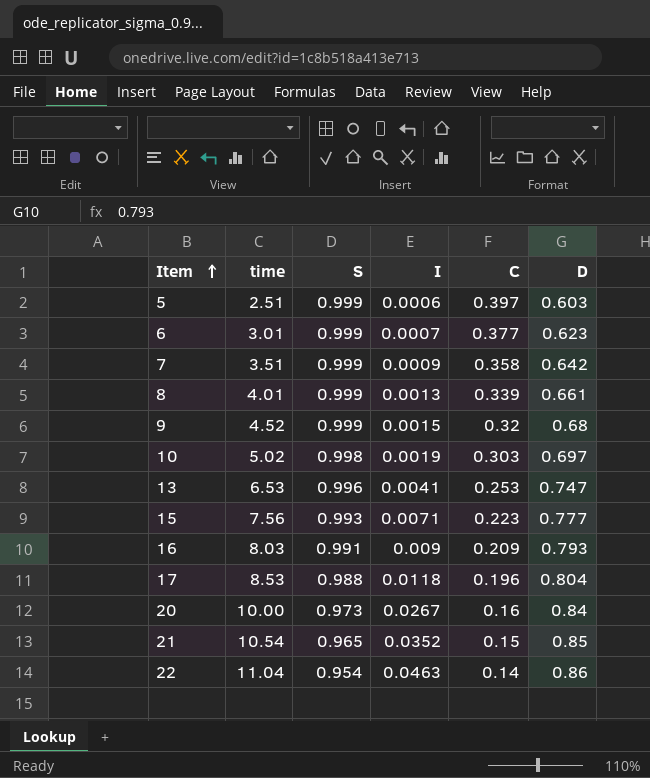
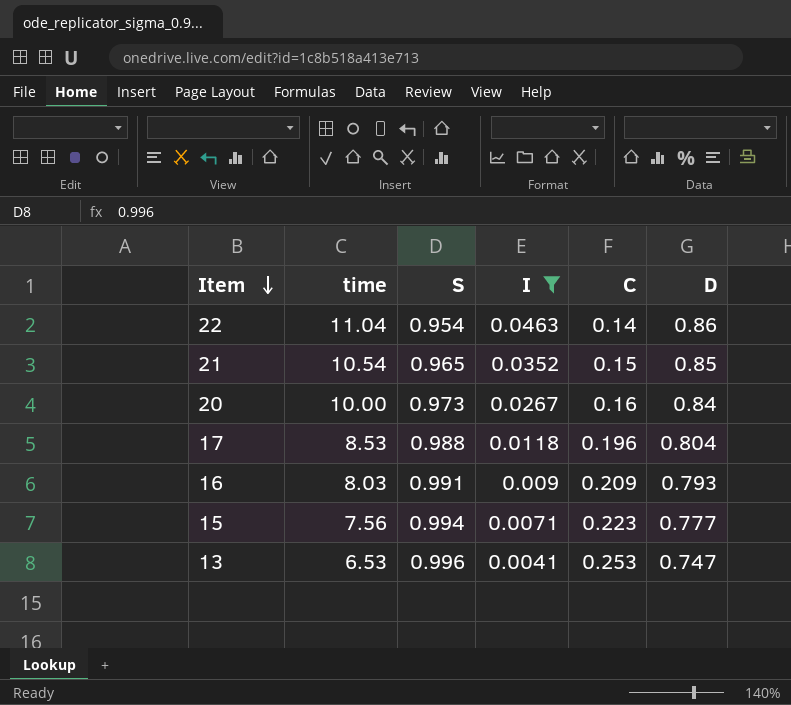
filter: none -> I >= 0.0041
row order: Item ascending -> Item descending
15 | S: 0.993 -> 0.994

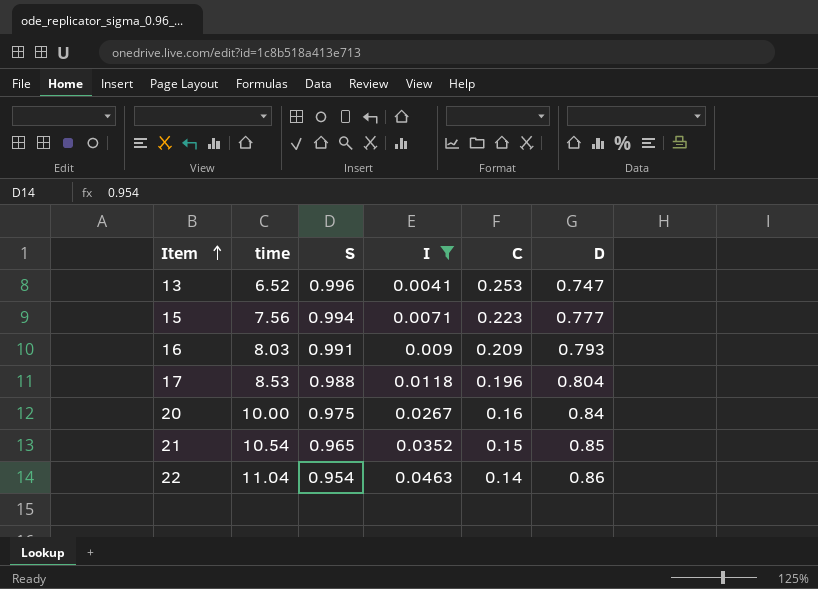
row order: Item descending -> Item ascending
13 | time: 6.53 -> 6.52
20 | S: 0.973 -> 0.975

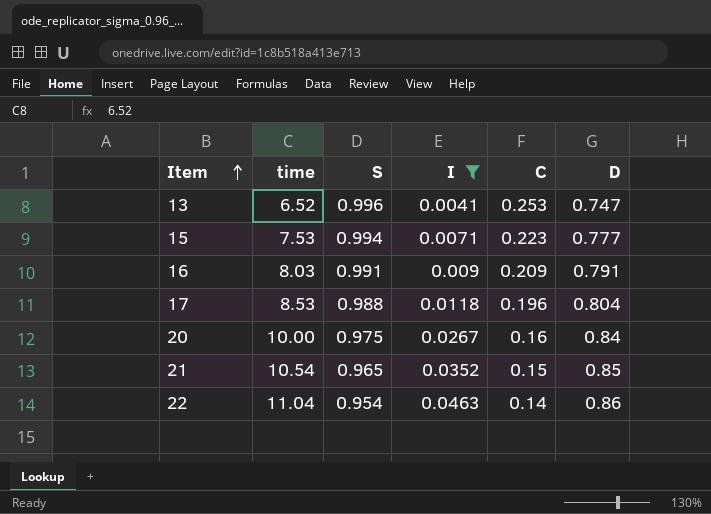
15 | time: 7.56 -> 7.53
16 | D: 0.793 -> 0.791

